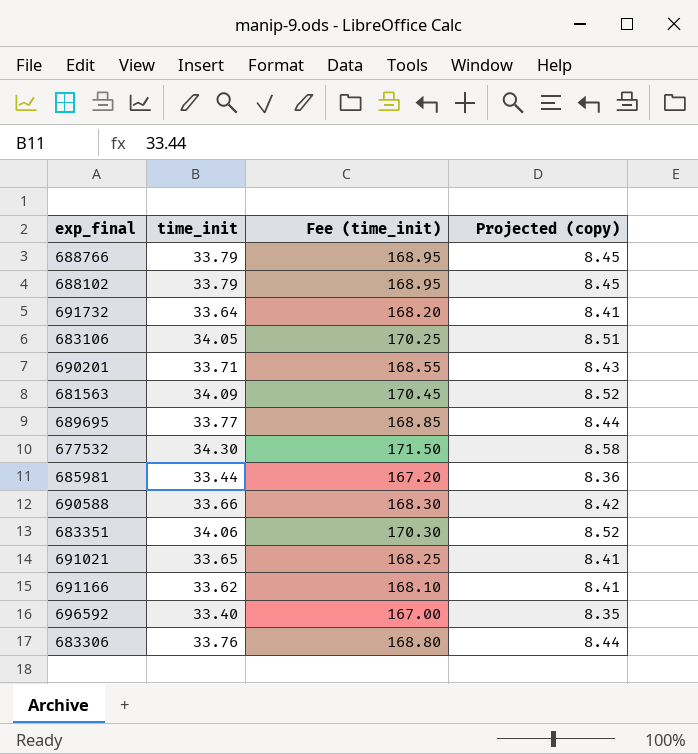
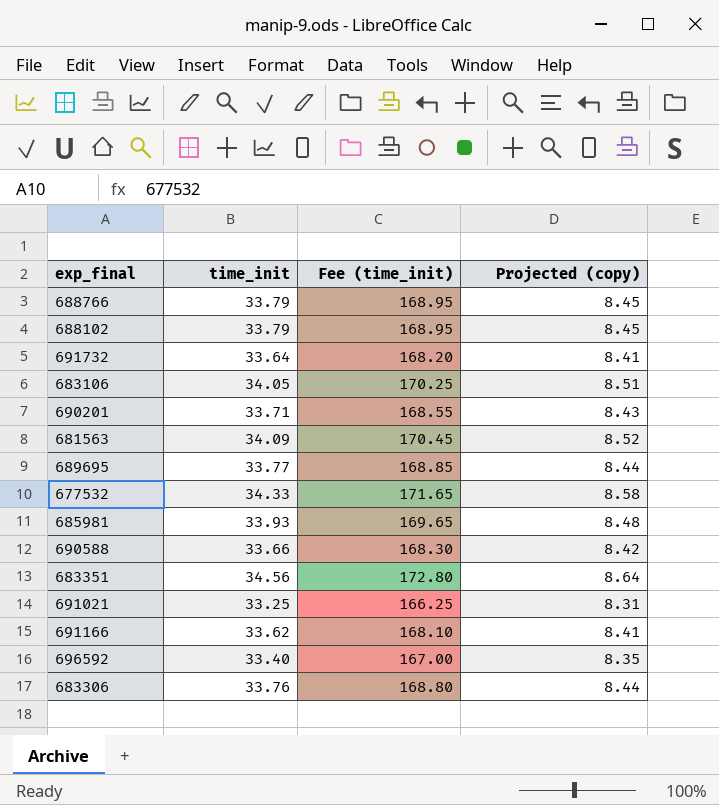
677532 | time_init: 34.30 -> 34.33
677532 | Fee (time_init): 171.50 -> 171.65
685981 | time_init: 33.44 -> 33.93
685981 | Fee (time_init): 167.20 -> 169.65
685981 | Projected (copy): 8.36 -> 8.48
683351 | time_init: 34.06 -> 34.56
683351 | Fee (time_init): 170.30 -> 172.80
683351 | Projected (copy): 8.52 -> 8.64
691021 | time_init: 33.65 -> 33.25
691021 | Fee (time_init): 168.25 -> 166.25
691021 | Projected (copy): 8.41 -> 8.31

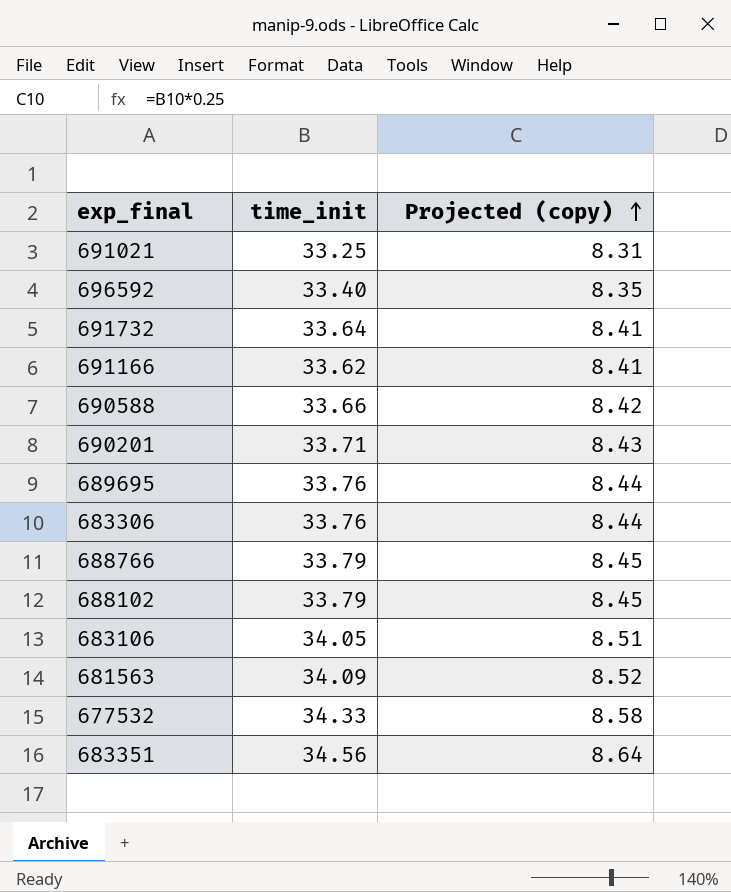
row order: none -> Projected (copy) ascending
column Fee (time_init) | formula: [time_init] * 5 -> none
row 685981: 33.93 | 169.65 | 8.48 -> none
689695 | time_init: 33.77 -> 33.76

